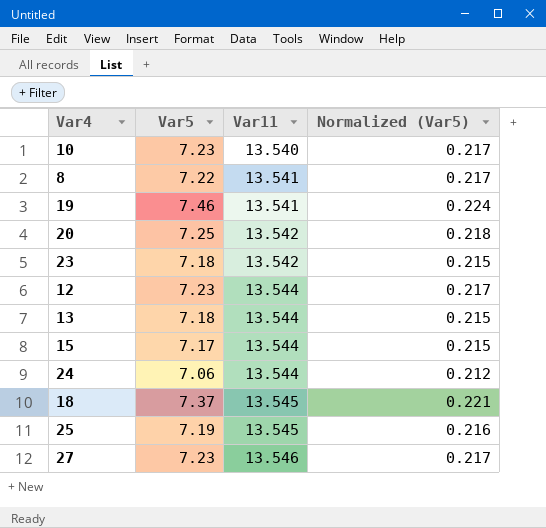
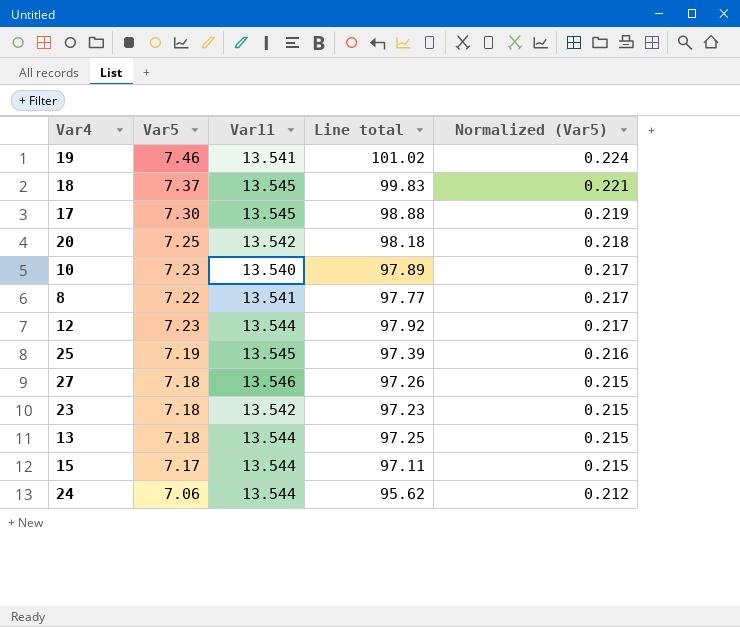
row order: Var11 ascending -> Normalized (Var5) descending
column Line total | formula: none -> [Var5] * [Var11]
row 17: none -> 7.30 | 13.545 | 98.88 | 0.219
27 | Var5: 7.23 -> 7.18
27 | Normalized (Var5): 0.217 -> 0.215

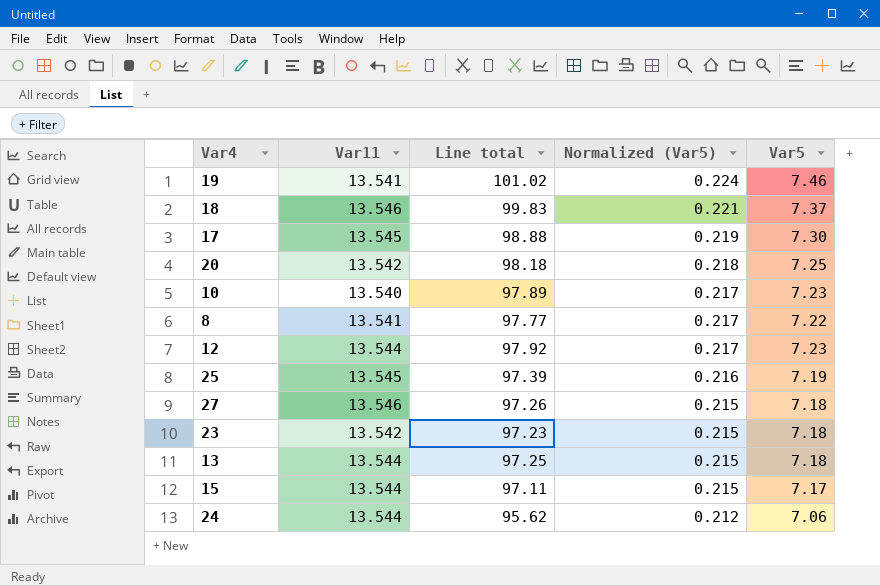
column Var5 | position: 2 -> 5
18 | Var11: 13.545 -> 13.546

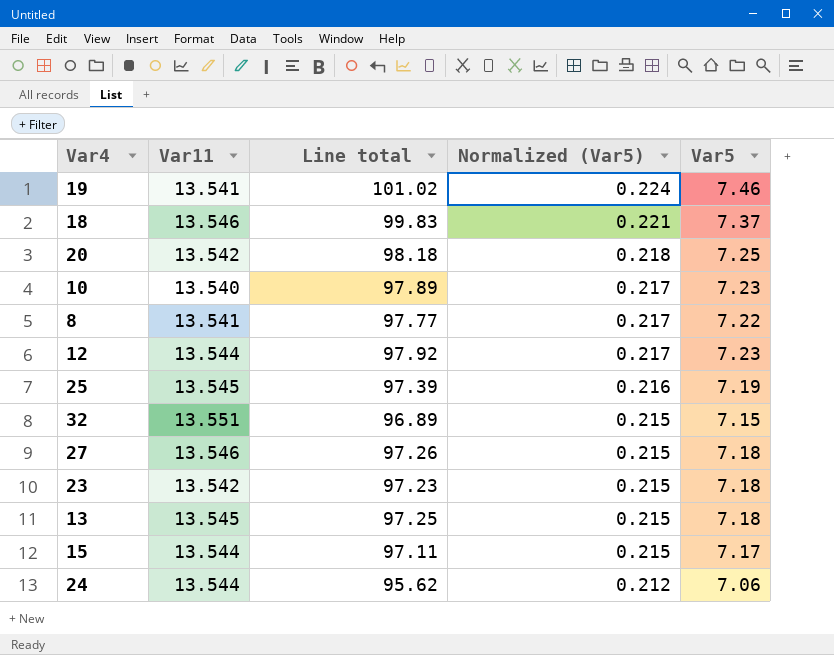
row 17: 13.545 | 98.88 | 0.219 | 7.30 -> none
row 32: none -> 13.551 | 96.89 | 0.215 | 7.15
13 | Var11: 13.544 -> 13.545

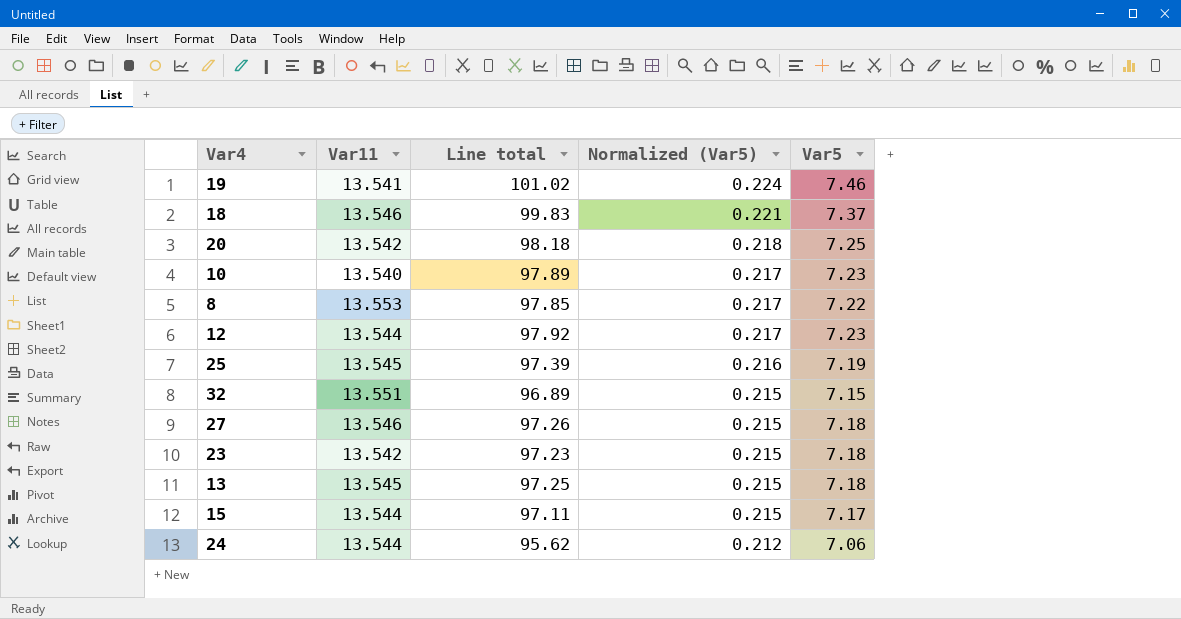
8 | Var11: 13.541 -> 13.553
8 | Line total: 97.77 -> 97.85

